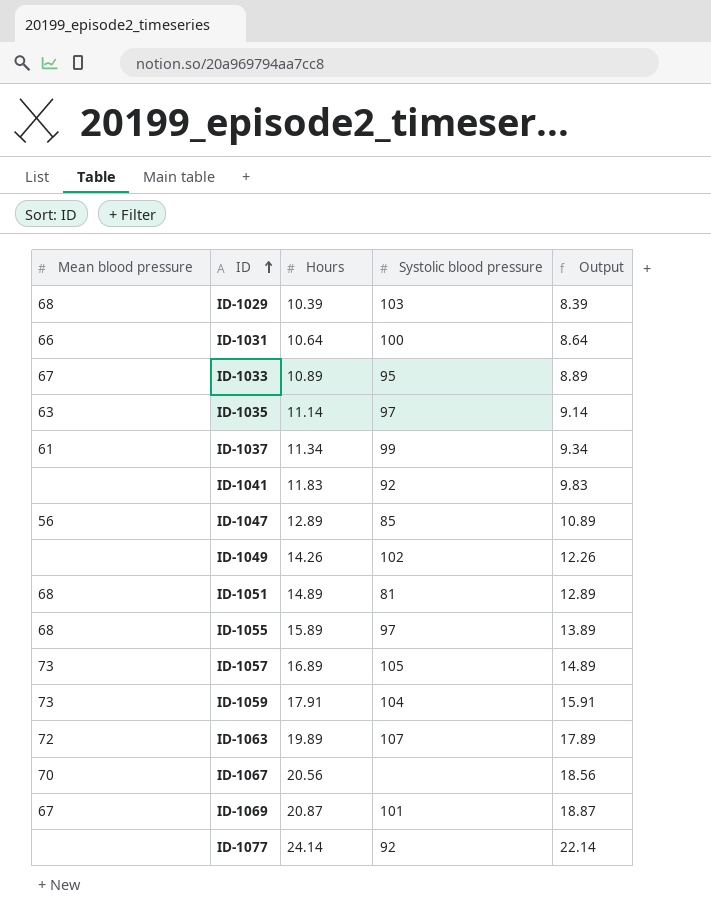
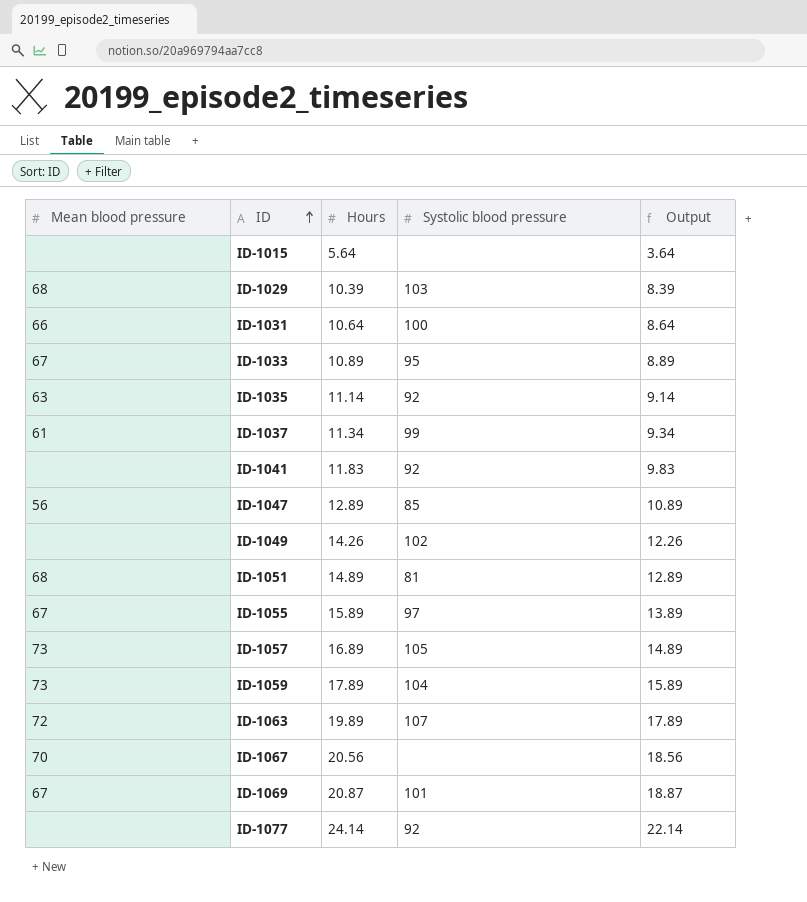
row ID-1015: none -> none | 5.64 | none | 3.64
ID-1035 | Systolic blood pressure: 97 -> 92
ID-1055 | Mean blood pressure: 68 -> 67
ID-1059 | Hours: 17.91 -> 17.89
ID-1059 | Output: 15.91 -> 15.89

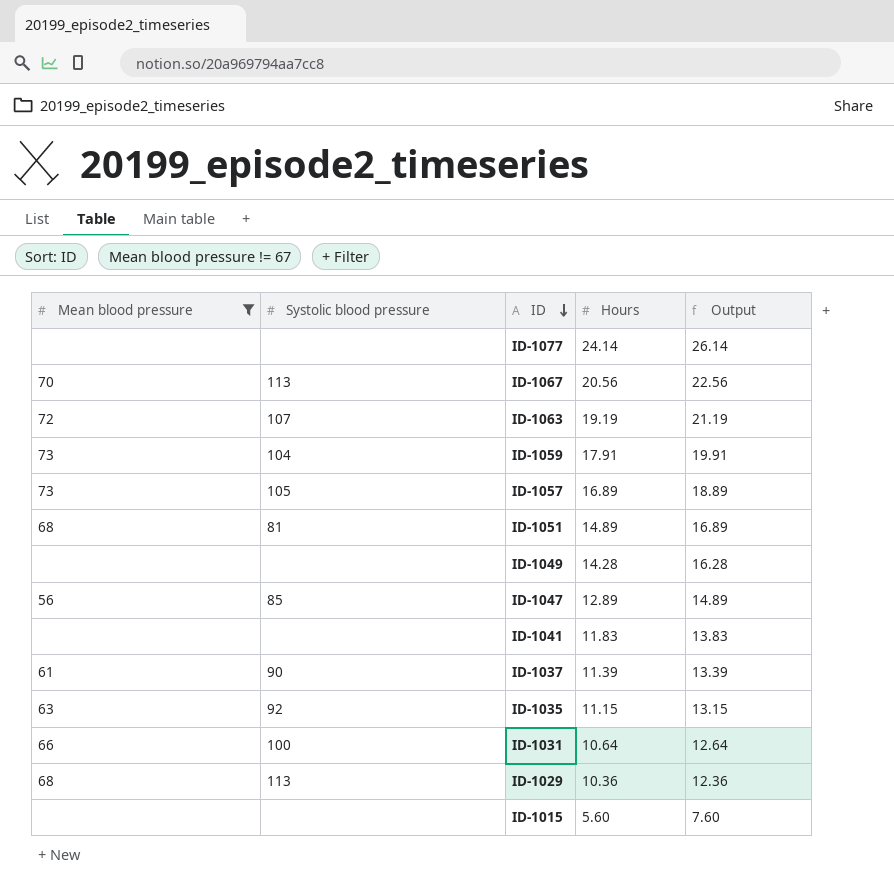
filter: none -> Mean blood pressure != 67
row order: ID ascending -> ID descending
column Systolic blood pressure | position: 4 -> 2
column Output | formula: [Hours] - 2 -> [Hours] + 2
ID-1077 | Systolic blood pressure: 92 -> none
ID-1067 | Systolic blood pressure: none -> 113
ID-1063 | Hours: 19.89 -> 19.19
ID-1059 | Hours: 17.89 -> 17.91
ID-1049 | Systolic blood pressure: 102 -> none
ID-1049 | Hours: 14.26 -> 14.28
ID-1041 | Systolic blood pressure: 92 -> none
ID-1037 | Systolic blood pressure: 99 -> 90
ID-1037 | Hours: 11.34 -> 11.39
ID-1035 | Hours: 11.14 -> 11.15
ID-1029 | Systolic blood pressure: 103 -> 113
ID-1029 | Hours: 10.39 -> 10.36
ID-1015 | Hours: 5.64 -> 5.60

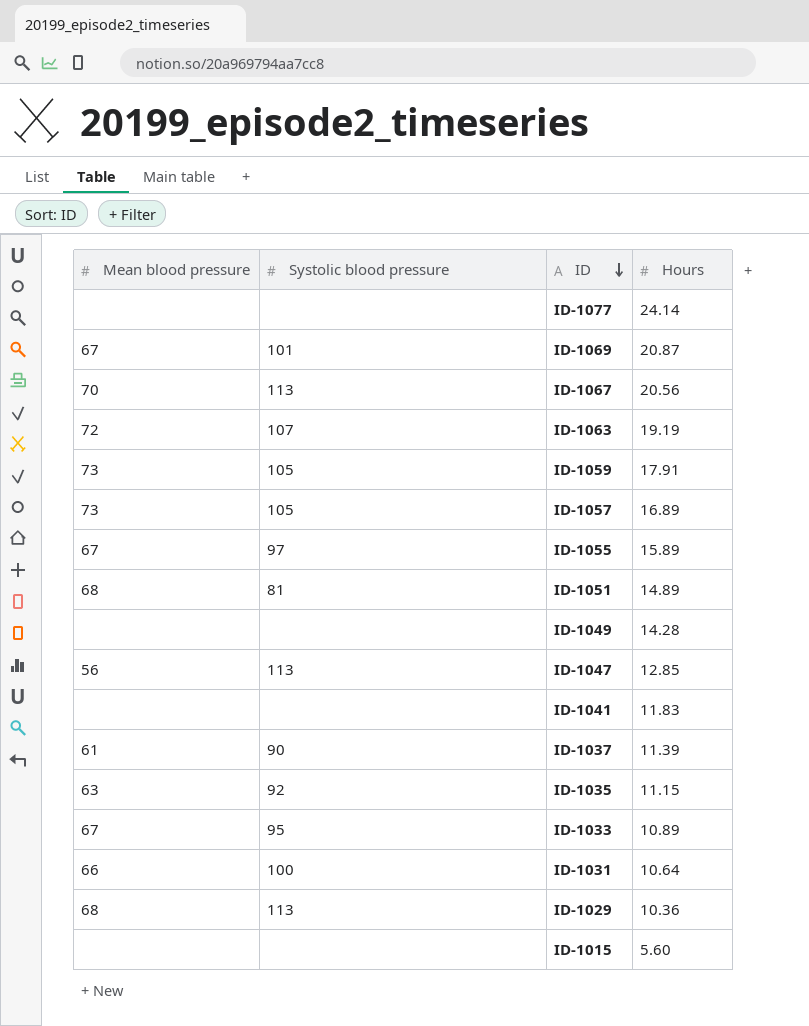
filter: Mean blood pressure != 67 -> none
column Output | formula: [Hours] + 2 -> none
ID-1059 | Systolic blood pressure: 104 -> 105
ID-1047 | Systolic blood pressure: 85 -> 113
ID-1047 | Hours: 12.89 -> 12.85

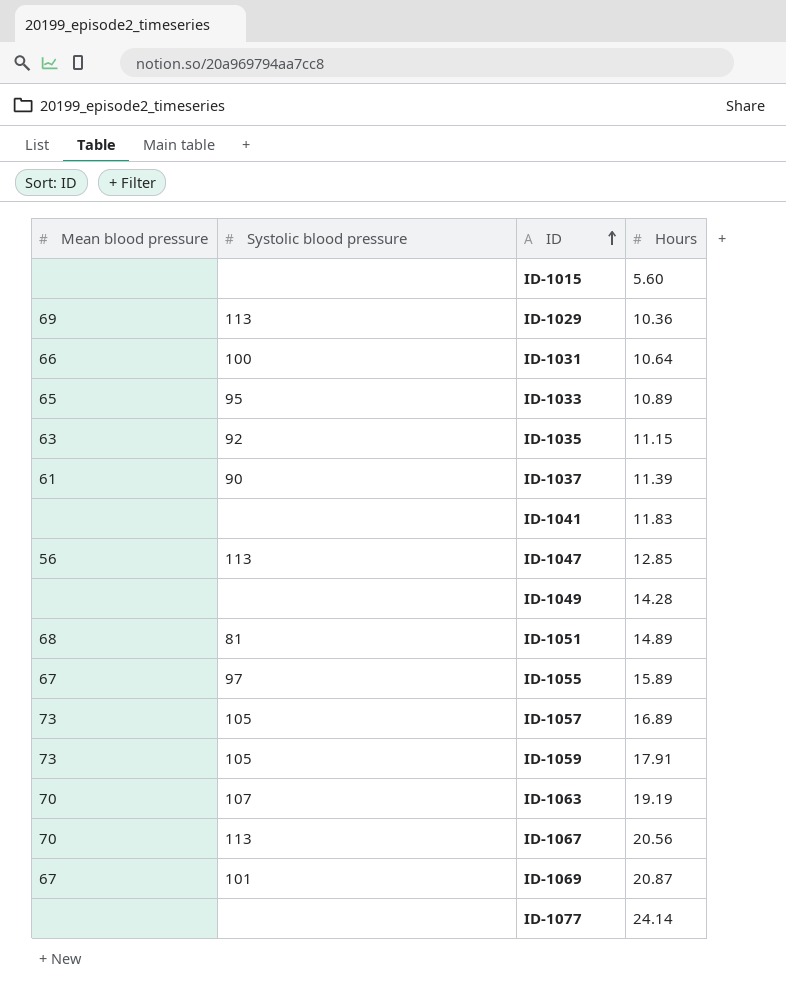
row order: ID descending -> ID ascending
ID-1029 | Mean blood pressure: 68 -> 69
ID-1033 | Mean blood pressure: 67 -> 65
ID-1063 | Mean blood pressure: 72 -> 70

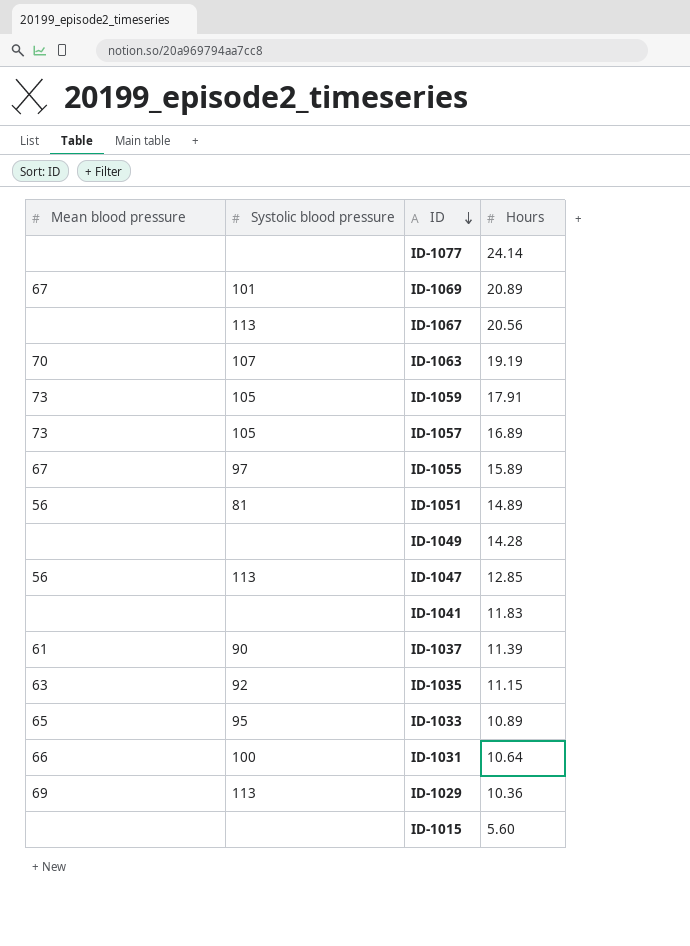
row order: ID ascending -> ID descending
ID-1069 | Hours: 20.87 -> 20.89
ID-1067 | Mean blood pressure: 70 -> none
ID-1051 | Mean blood pressure: 68 -> 56

